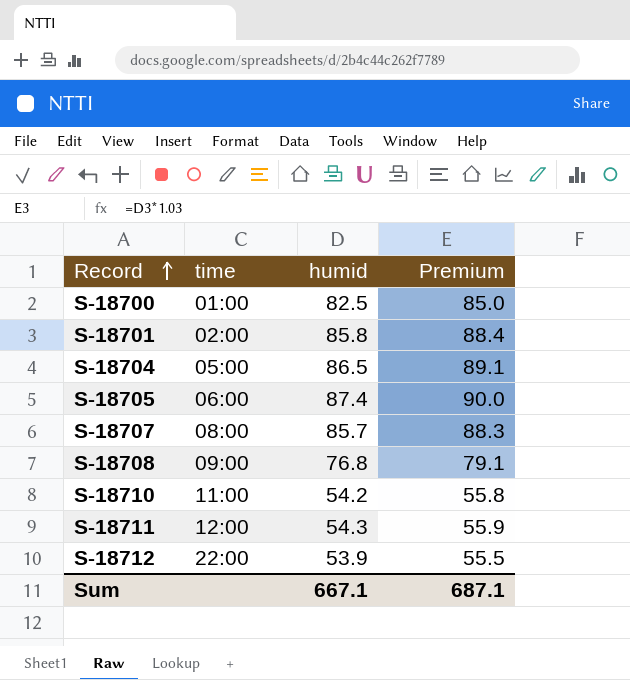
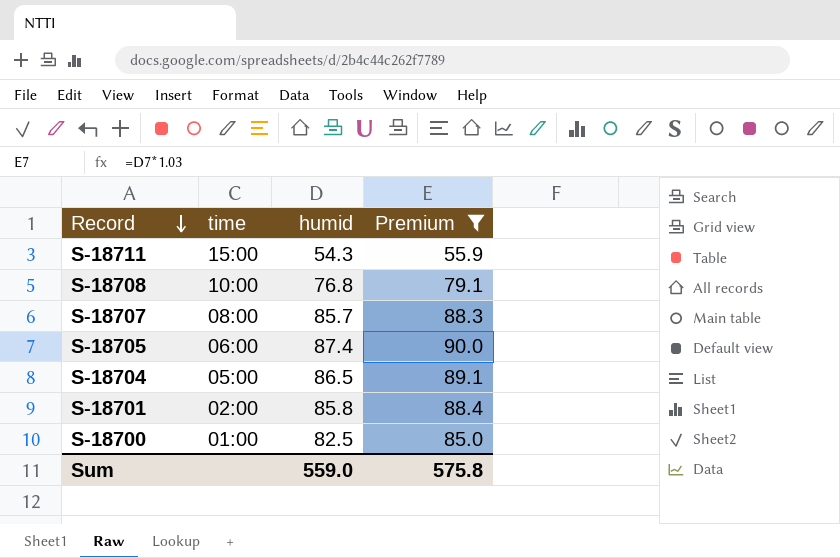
filter: none -> Premium >= 55.9
row order: Record ascending -> Record descending
S-18711 | time: 12:00 -> 15:00
S-18708 | time: 09:00 -> 10:00
Sum | humid: 667.1 -> 559.0
Sum | Premium: 687.1 -> 575.8

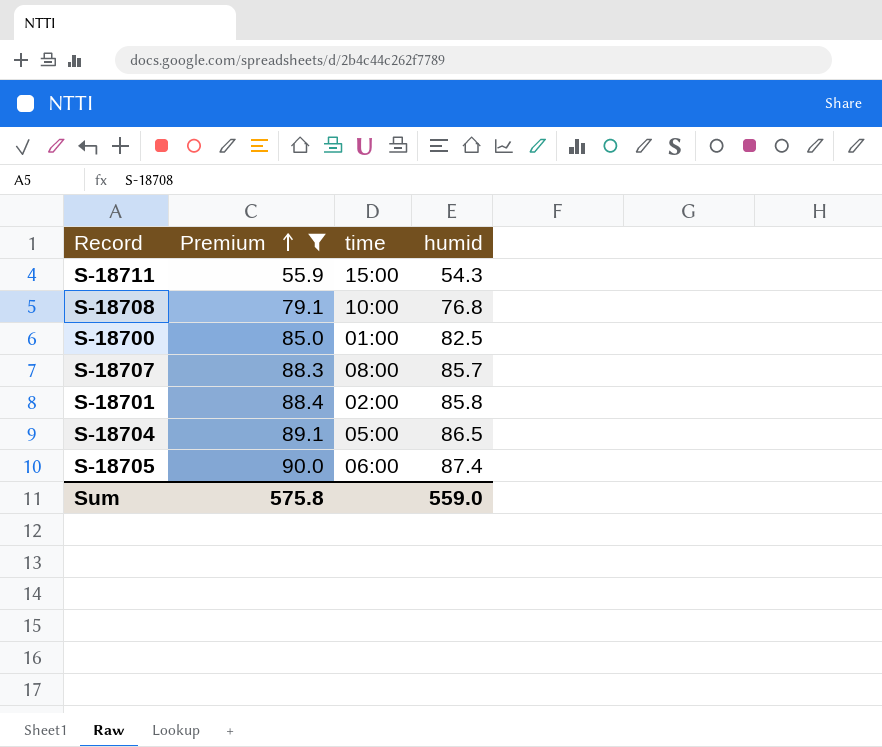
row order: Record descending -> Premium ascending
column Premium | position: 4 -> 2

